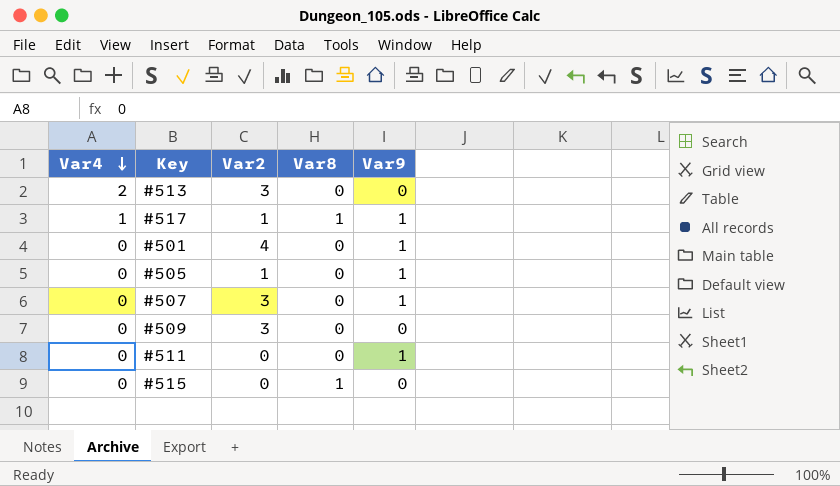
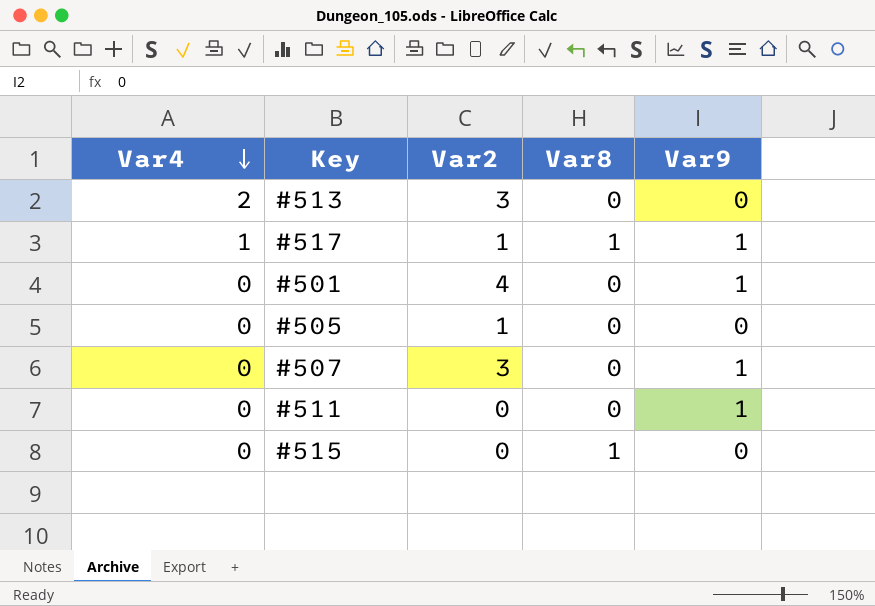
row #509: 0 | 3 | 0 | 0 -> none
#505 | Var9: 1 -> 0

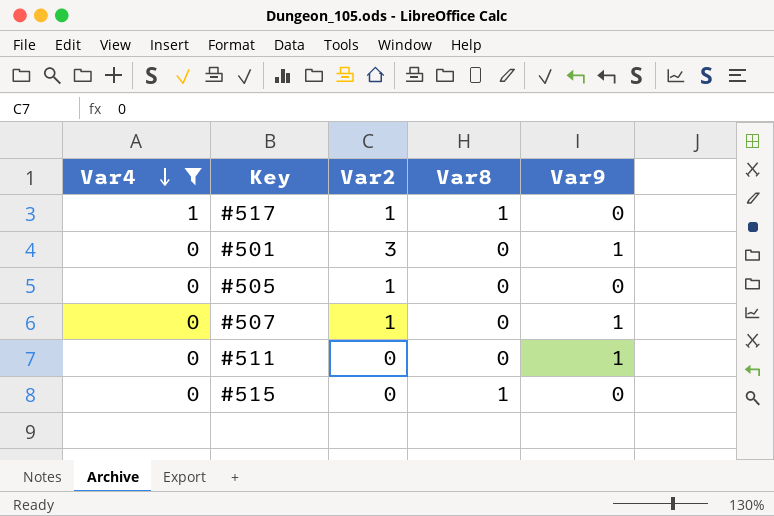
filter: none -> Var4 != 2
#517 | Var9: 1 -> 0
#501 | Var2: 4 -> 3
#507 | Var2: 3 -> 1

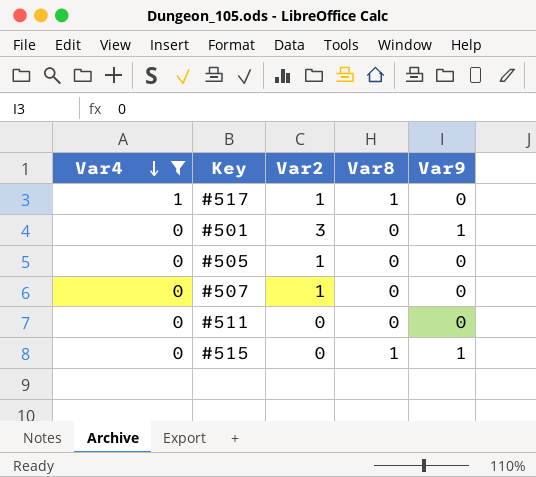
#507 | Var9: 1 -> 0
#511 | Var9: 1 -> 0
#515 | Var9: 0 -> 1

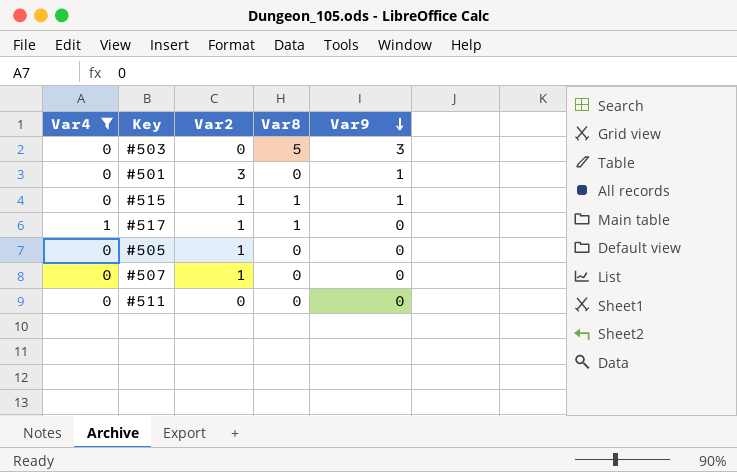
row order: Var4 descending -> Var9 descending
row #503: none -> 0 | 0 | 5 | 3
#515 | Var2: 0 -> 1

